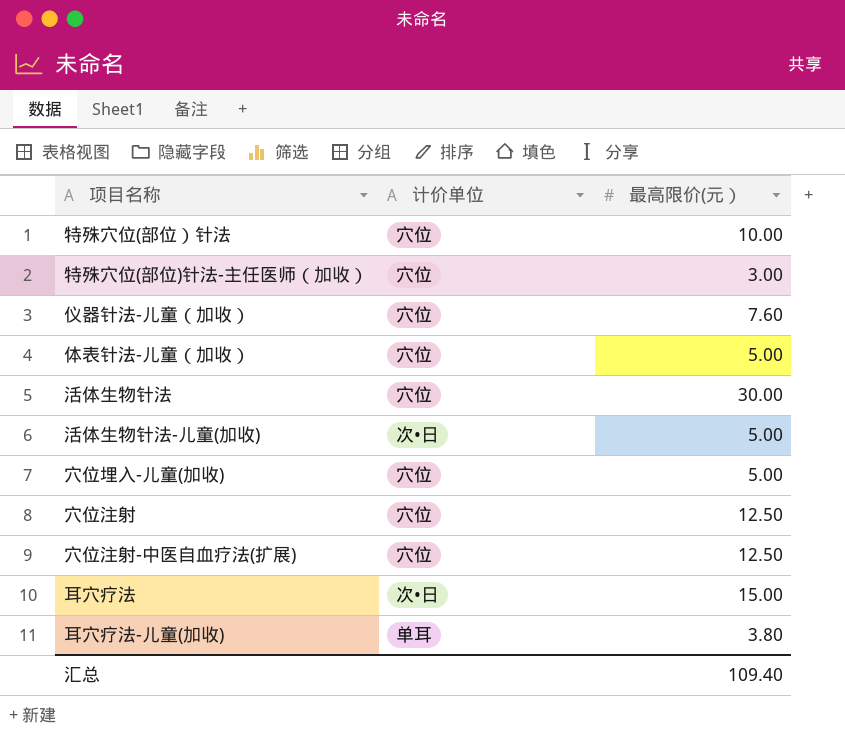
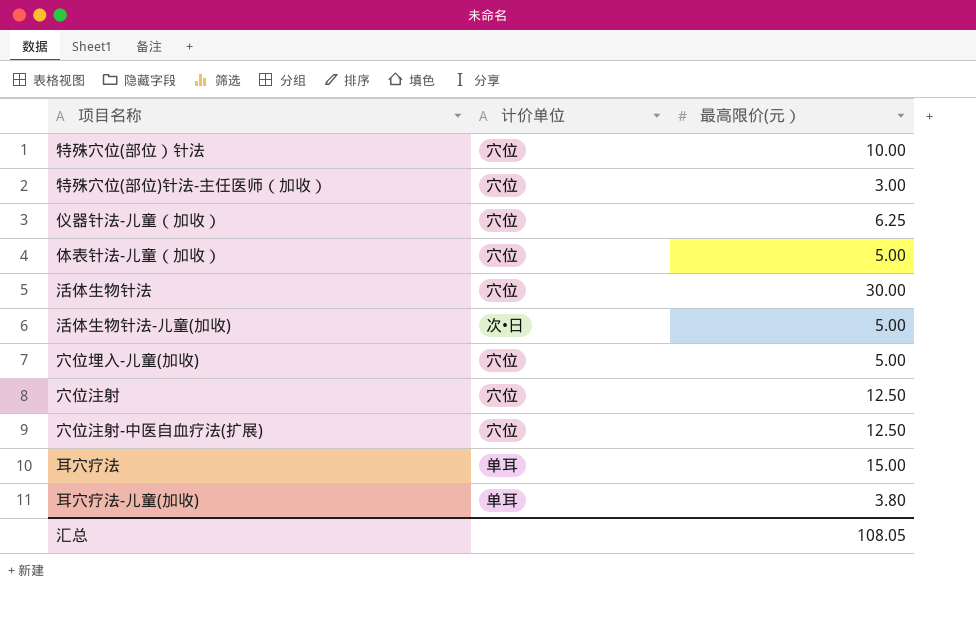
仪器针法-儿童（加收） | 最高限价(元）: 7.60 -> 6.25
耳穴疗法 | 计价单位: 次•日 -> 单耳
汇总 | 最高限价(元）: 109.40 -> 108.05

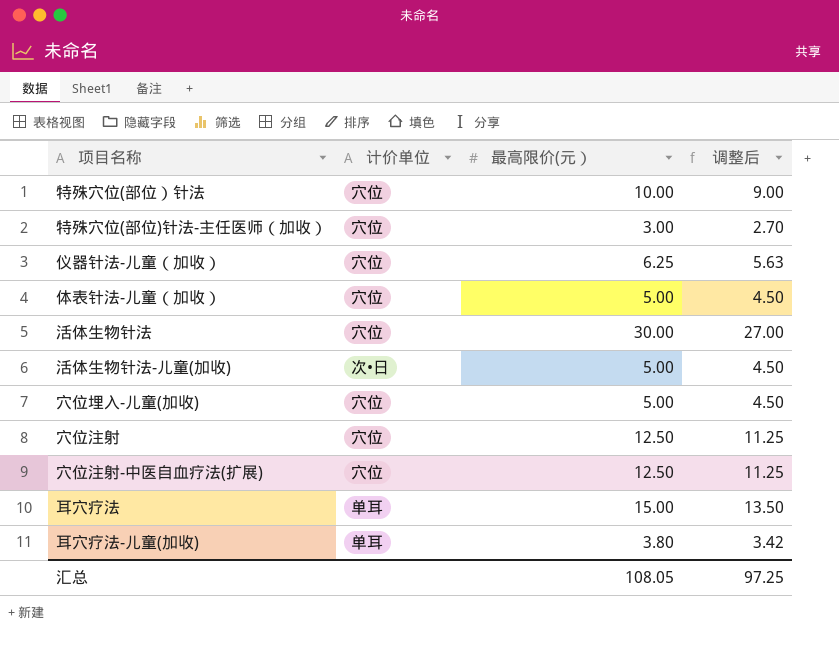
column 调整后 | formula: none -> [最高限价(元）] * 0.9

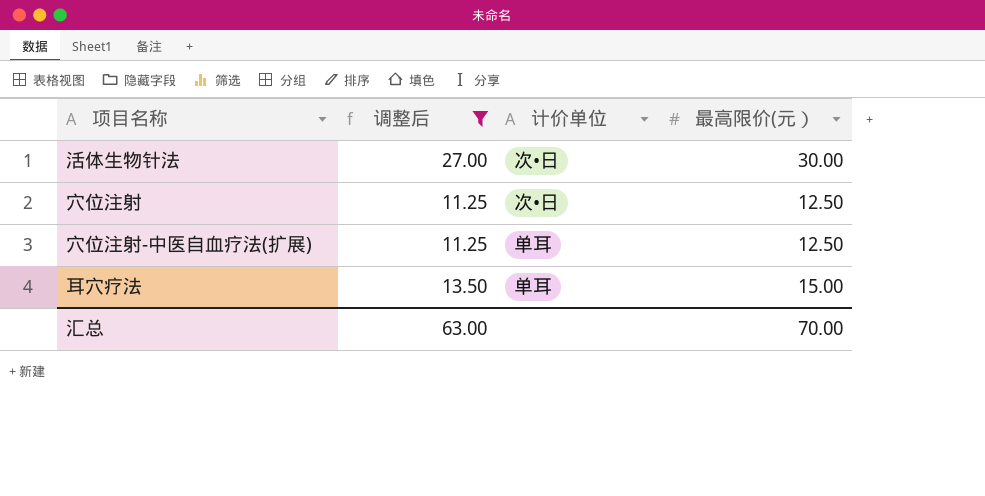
filter: none -> 调整后 >= 11.25
column 调整后 | position: 4 -> 2
活体生物针法 | 计价单位: 穴位 -> 次•日
穴位注射 | 计价单位: 穴位 -> 次•日
穴位注射-中医自血疗法(扩展) | 计价单位: 穴位 -> 单耳
汇总 | 调整后: 97.25 -> 63.00
汇总 | 最高限价(元）: 108.05 -> 70.00

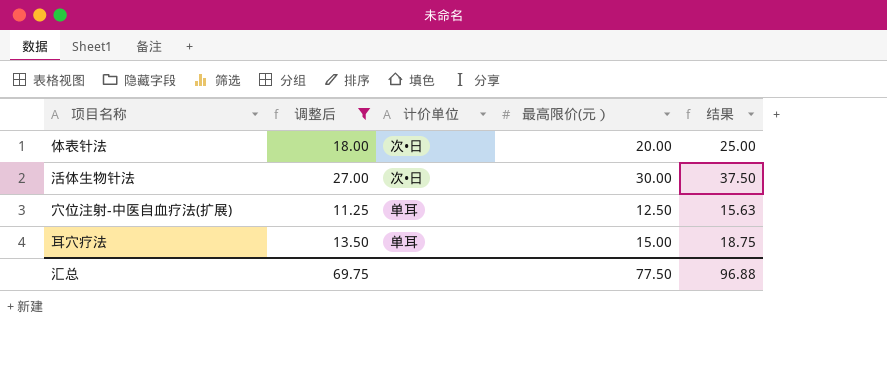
column 结果 | formula: none -> [最高限价(元）] * 1.25
row 穴位注射: 11.25 | 次•日 | 12.50 -> none
row 体表针法: none -> 18.00 | 次•日 | 20.00 | 25.00
汇总 | 调整后: 63.00 -> 69.75
汇总 | 最高限价(元）: 70.00 -> 77.50

